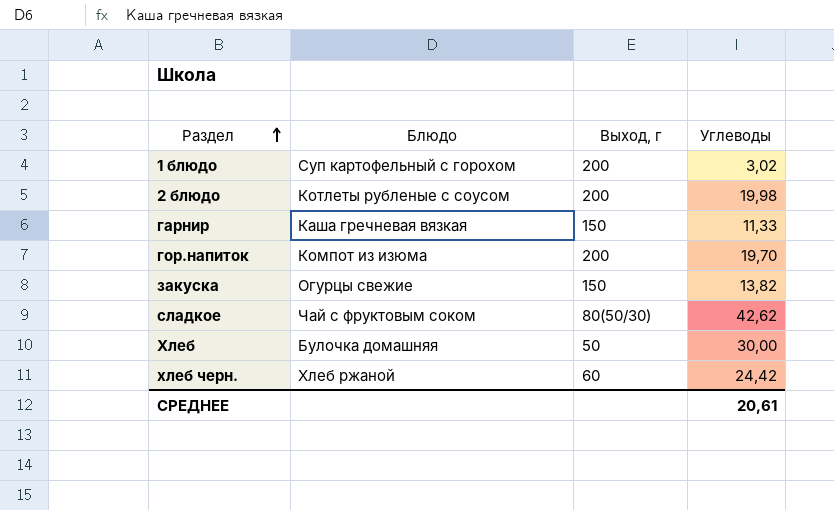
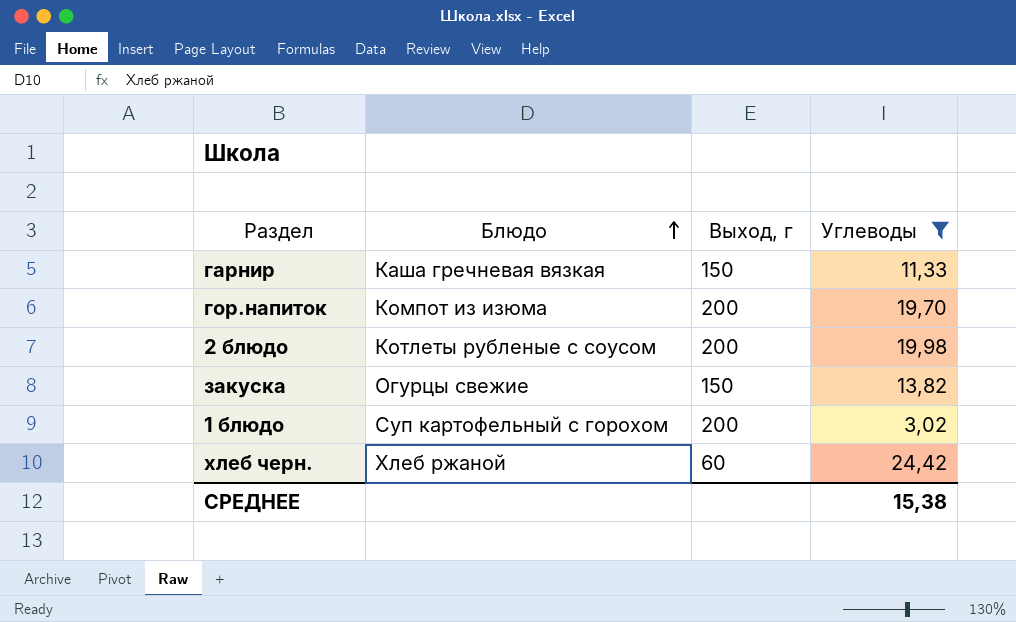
filter: none -> Углеводы <= 24,42
row order: Раздел ascending -> Блюдо ascending
СРЕДНЕЕ | Углеводы: 20,61 -> 15,38

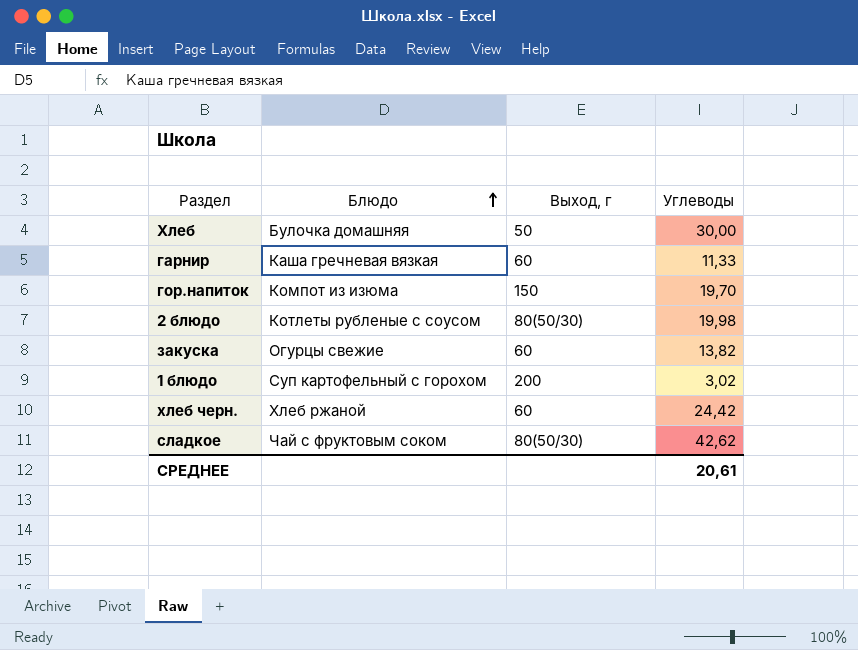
filter: Углеводы <= 24,42 -> none
гарнир | Выход, г: 150 -> 60
гор.напиток | Выход, г: 200 -> 150
2 блюдо | Выход, г: 200 -> 80(50/30)
закуска | Выход, г: 150 -> 60
СРЕДНЕЕ | Углеводы: 15,38 -> 20,61

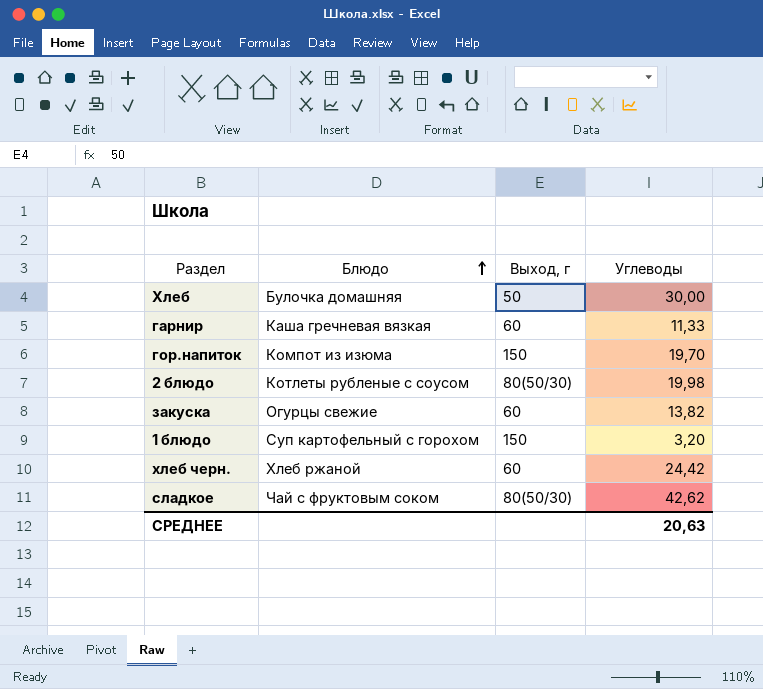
1 блюдо | Выход, г: 200 -> 150
1 блюдо | Углеводы: 3,02 -> 3,20
СРЕДНЕЕ | Углеводы: 20,61 -> 20,63

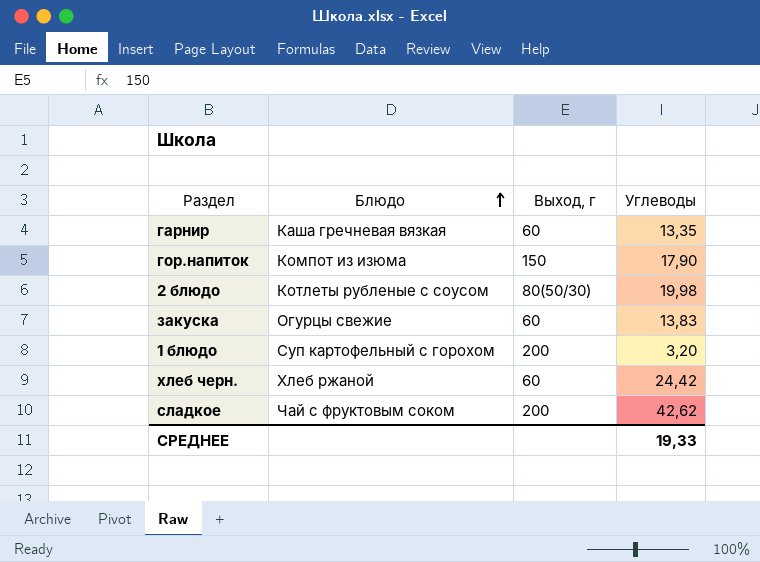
row Хлеб: Булочка домашняя | 50 | 30,00 -> none
гарнир | Углеводы: 11,33 -> 13,35
гор.напиток | Углеводы: 19,70 -> 17,90
закуска | Углеводы: 13,82 -> 13,83
1 блюдо | Выход, г: 150 -> 200
сладкое | Выход, г: 80(50/30) -> 200
СРЕДНЕЕ | Углеводы: 20,63 -> 19,33

